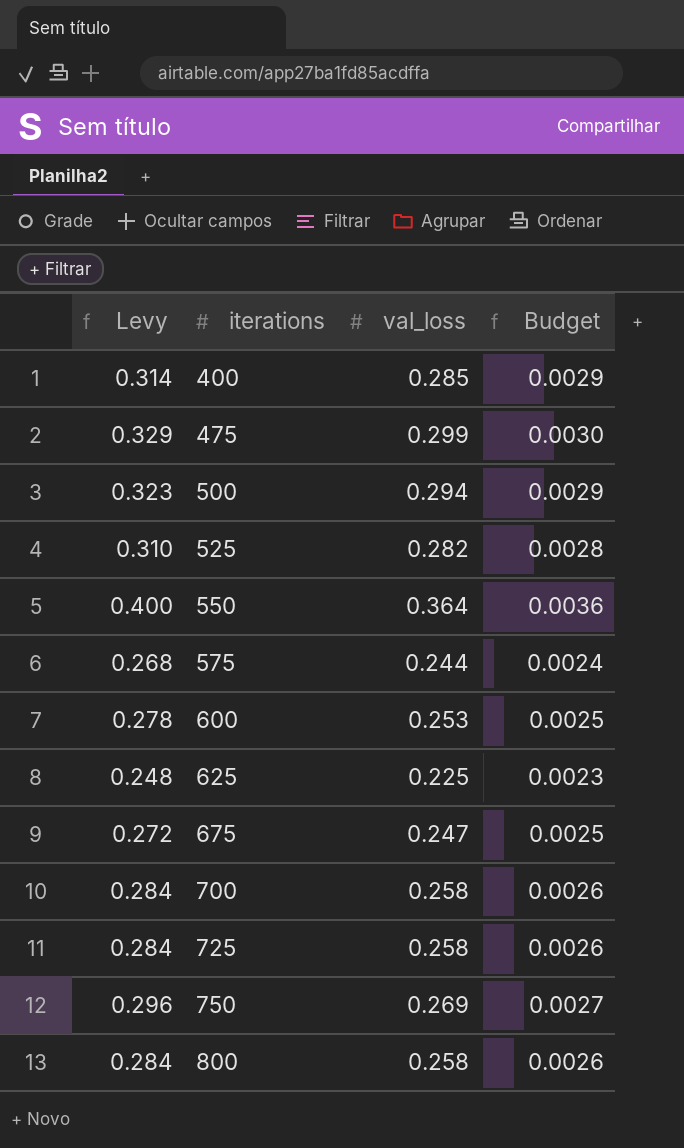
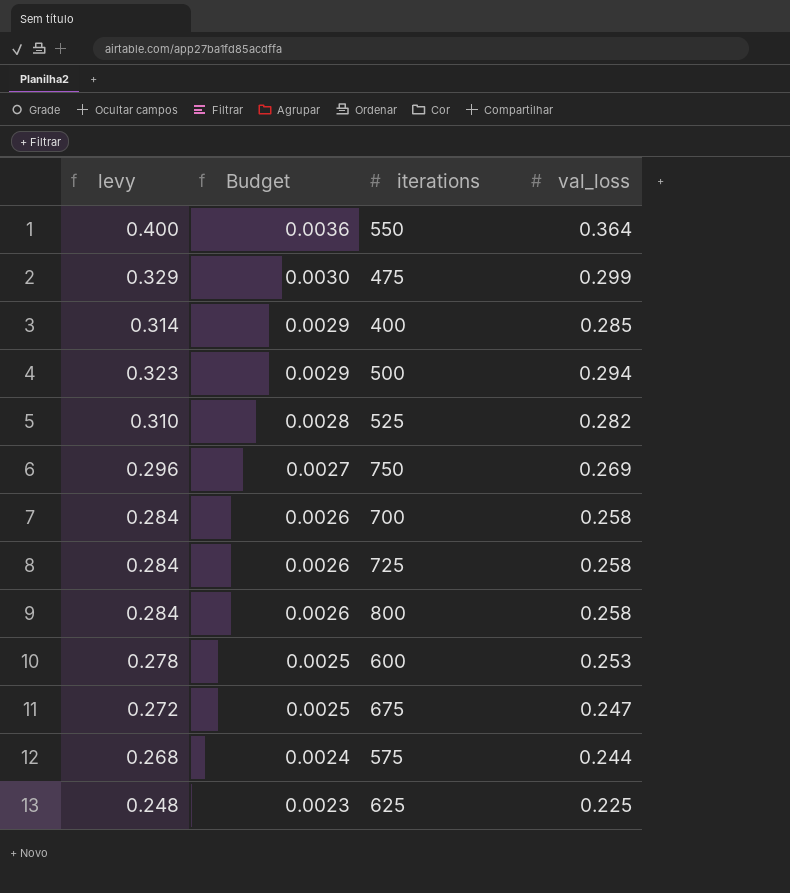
row order: iterations ascending -> Budget descending
column name: Levy -> levy
column Budget | position: 4 -> 2

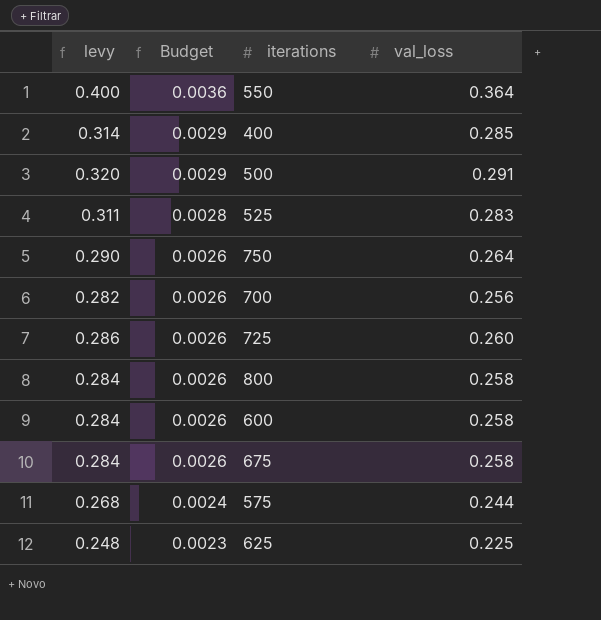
row 475: 0.329 | 0.0030 | 0.299 -> none
500 | levy: 0.323 -> 0.320
500 | val_loss: 0.294 -> 0.291
525 | levy: 0.310 -> 0.311
525 | val_loss: 0.282 -> 0.283
750 | levy: 0.296 -> 0.290
750 | Budget: 0.0027 -> 0.0026
750 | val_loss: 0.269 -> 0.264
700 | levy: 0.284 -> 0.282
700 | val_loss: 0.258 -> 0.256
725 | levy: 0.284 -> 0.286
725 | val_loss: 0.258 -> 0.260
600 | levy: 0.278 -> 0.284
600 | Budget: 0.0025 -> 0.0026
600 | val_loss: 0.253 -> 0.258
675 | levy: 0.272 -> 0.284
675 | Budget: 0.0025 -> 0.0026
675 | val_loss: 0.247 -> 0.258

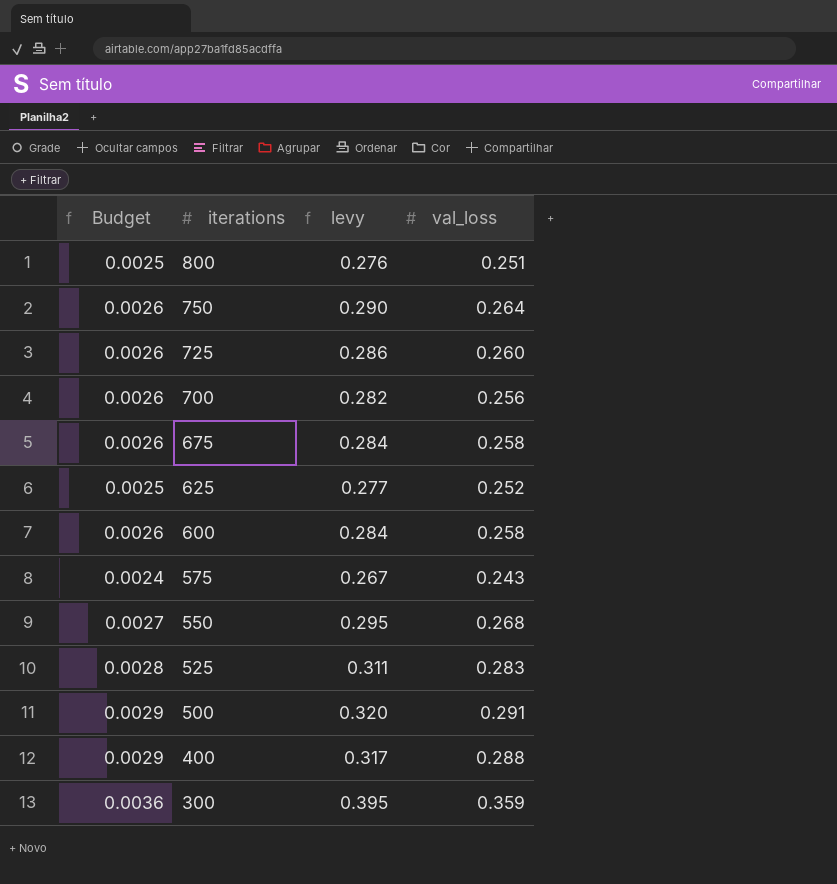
row order: Budget descending -> iterations descending
column levy | position: 1 -> 3
800 | Budget: 0.0026 -> 0.0025
800 | levy: 0.284 -> 0.276
800 | val_loss: 0.258 -> 0.251
625 | Budget: 0.0023 -> 0.0025
625 | levy: 0.248 -> 0.277
625 | val_loss: 0.225 -> 0.252
575 | levy: 0.268 -> 0.267
575 | val_loss: 0.244 -> 0.243
550 | Budget: 0.0036 -> 0.0027
550 | levy: 0.400 -> 0.295
550 | val_loss: 0.364 -> 0.268
400 | levy: 0.314 -> 0.317
400 | val_loss: 0.285 -> 0.288
row 300: none -> 0.0036 | 0.395 | 0.359

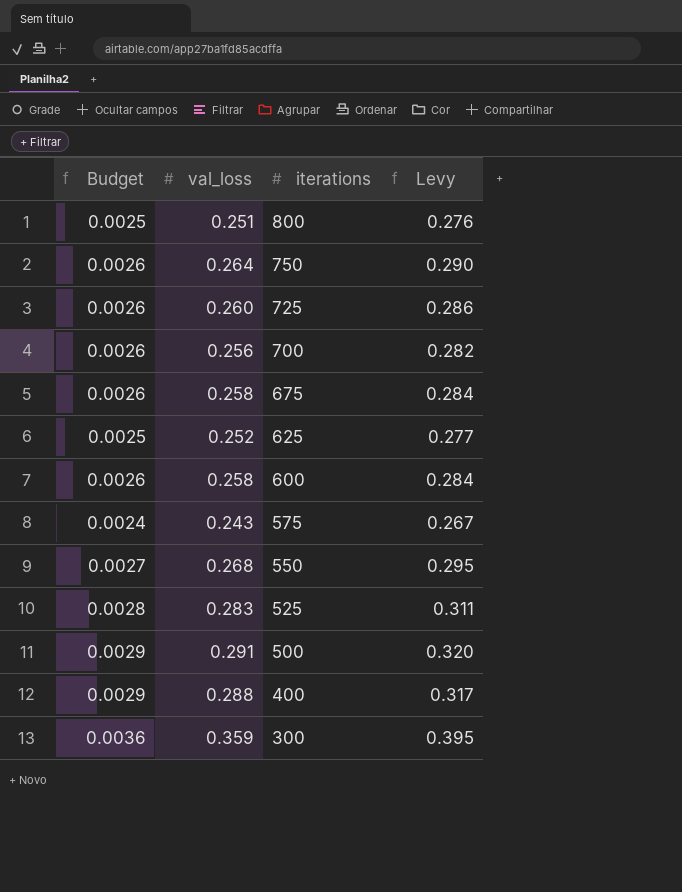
column val_loss | position: 4 -> 2
column name: levy -> Levy

